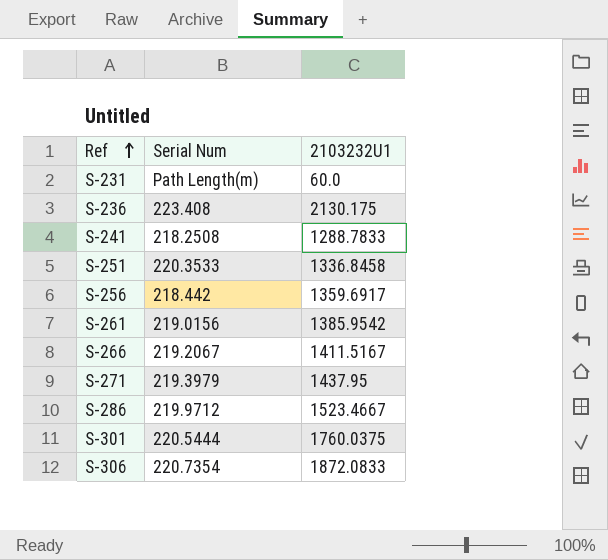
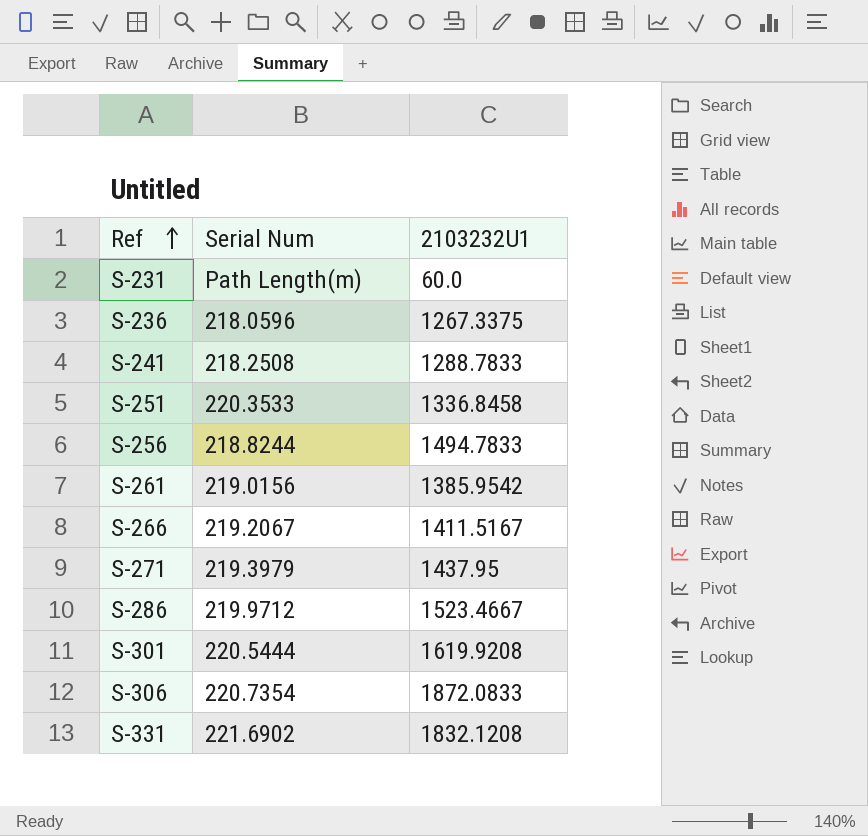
S-236 | Serial Num: 223.408 -> 218.0596
S-236 | 2103232U1: 2130.175 -> 1267.3375
S-256 | Serial Num: 218.442 -> 218.8244
S-256 | 2103232U1: 1359.6917 -> 1494.7833
S-301 | 2103232U1: 1760.0375 -> 1619.9208
row S-331: none -> 221.6902 | 1832.1208

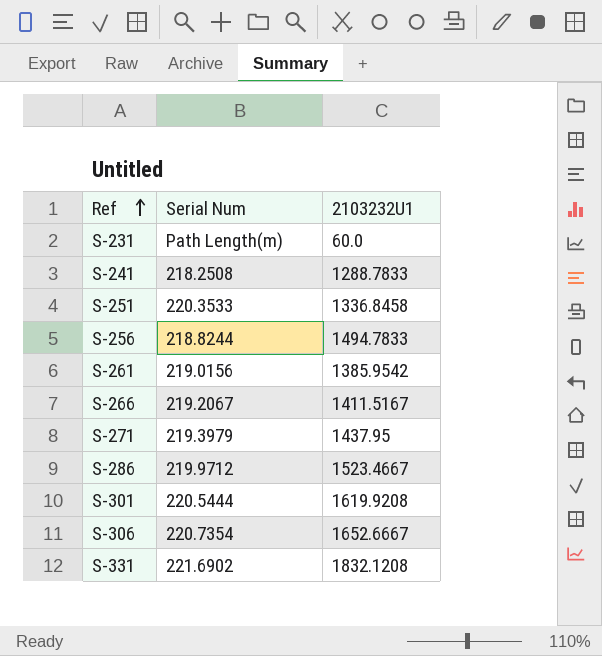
row S-236: 218.0596 | 1267.3375 -> none
S-306 | 2103232U1: 1872.0833 -> 1652.6667

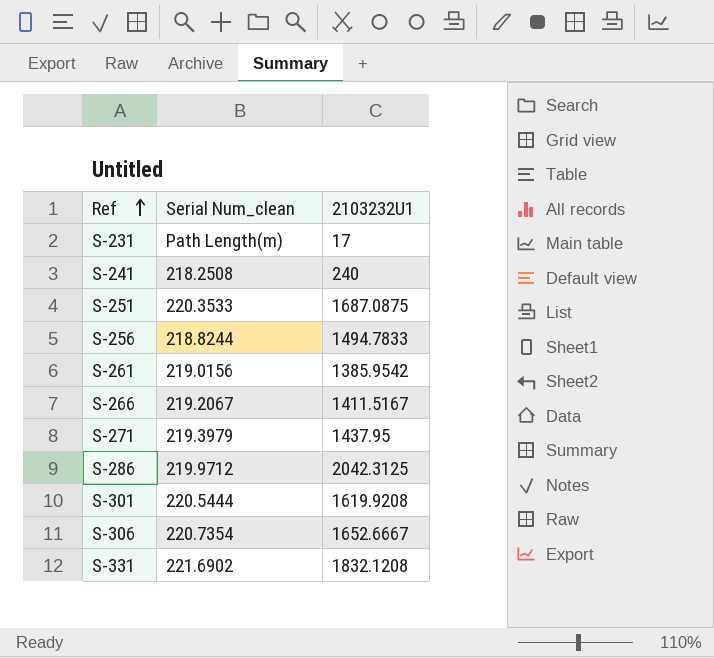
column name: Serial Num -> Serial Num_clean
S-231 | 2103232U1: 60.0 -> 17
S-241 | 2103232U1: 1288.7833 -> 240
S-251 | 2103232U1: 1336.8458 -> 1687.0875
S-286 | 2103232U1: 1523.4667 -> 2042.3125

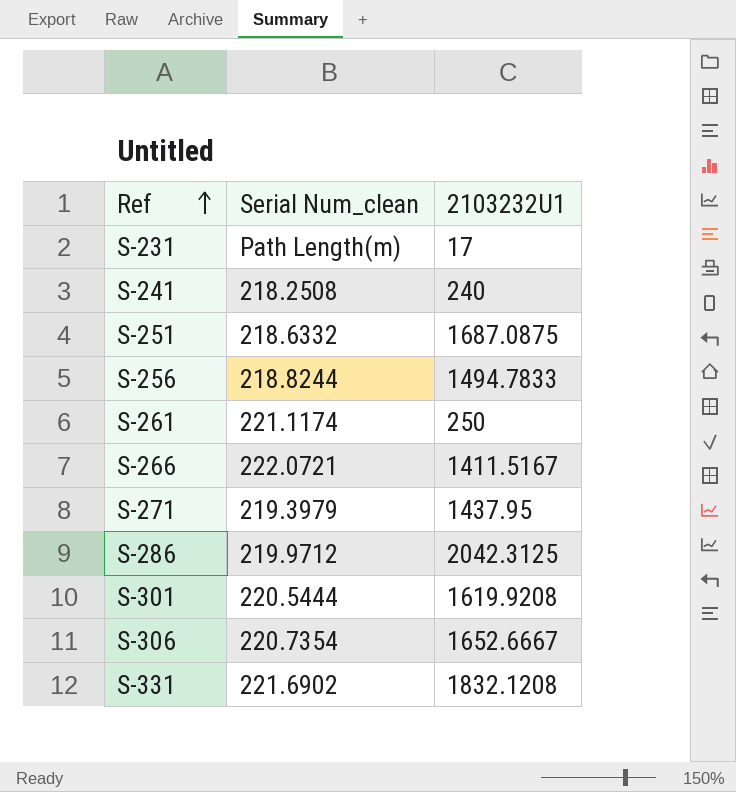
S-251 | Serial Num_clean: 220.3533 -> 218.6332
S-261 | Serial Num_clean: 219.0156 -> 221.1174
S-261 | 2103232U1: 1385.9542 -> 250
S-266 | Serial Num_clean: 219.2067 -> 222.0721

